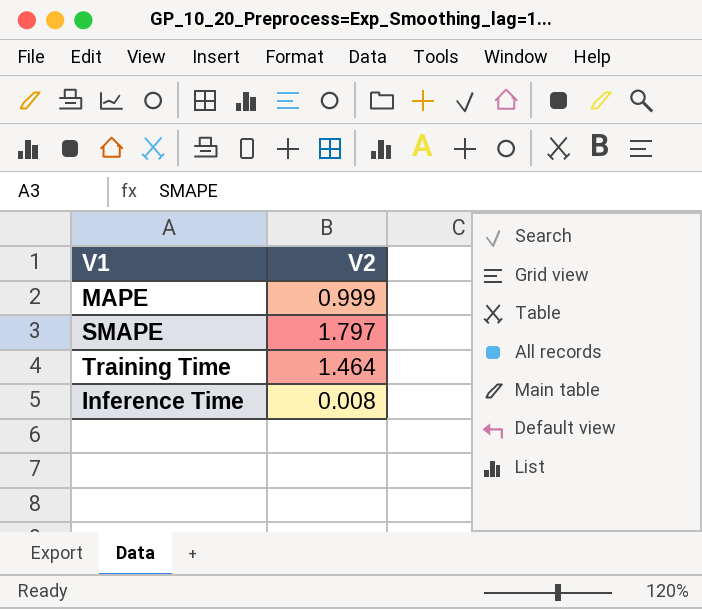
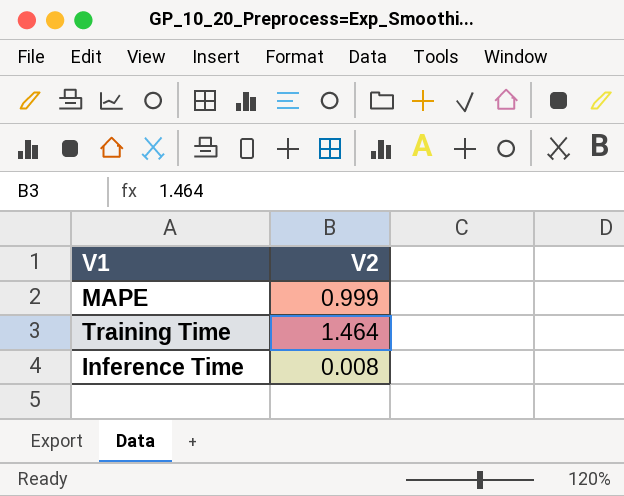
row SMAPE: 1.797 -> none

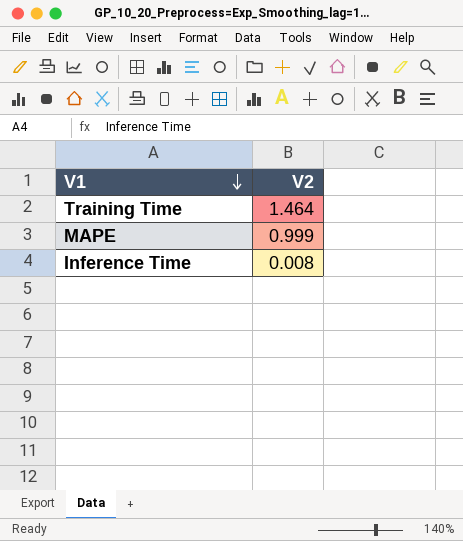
row order: none -> V1 descending

